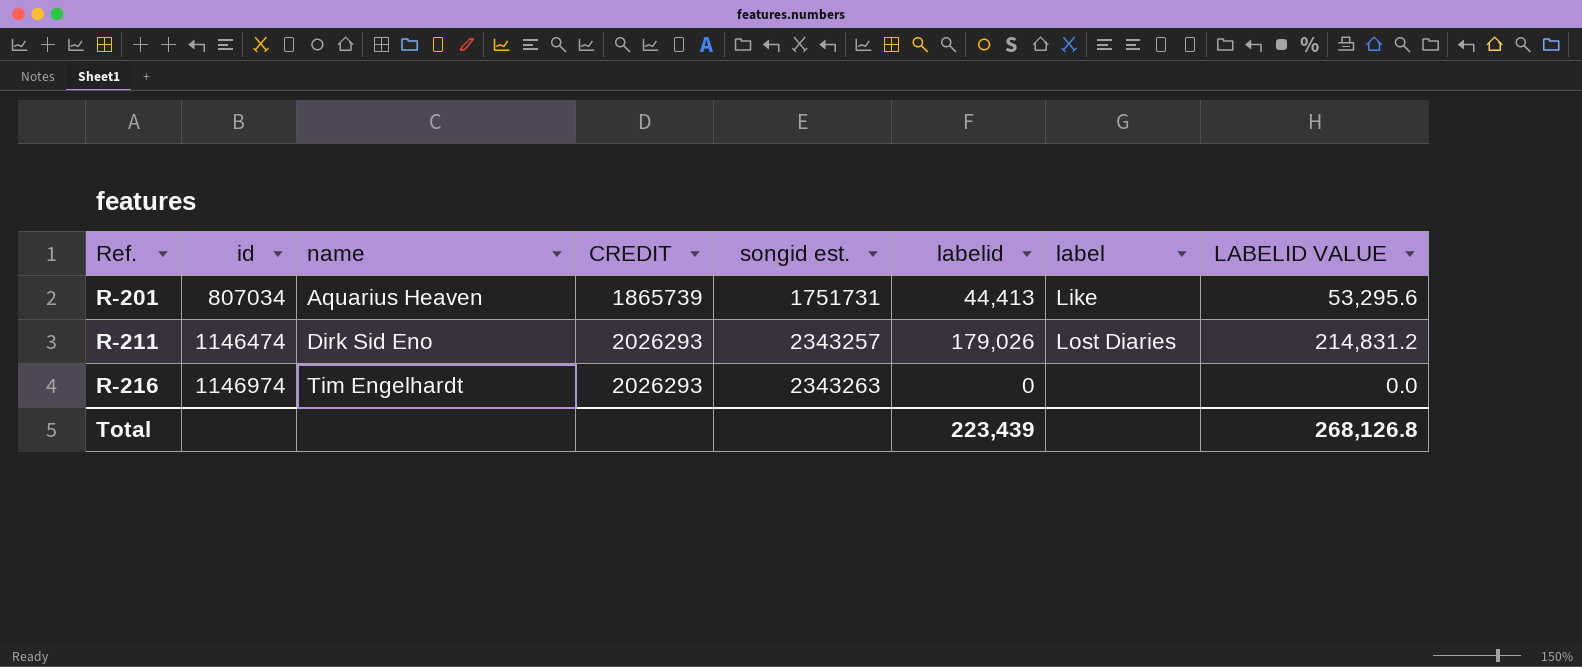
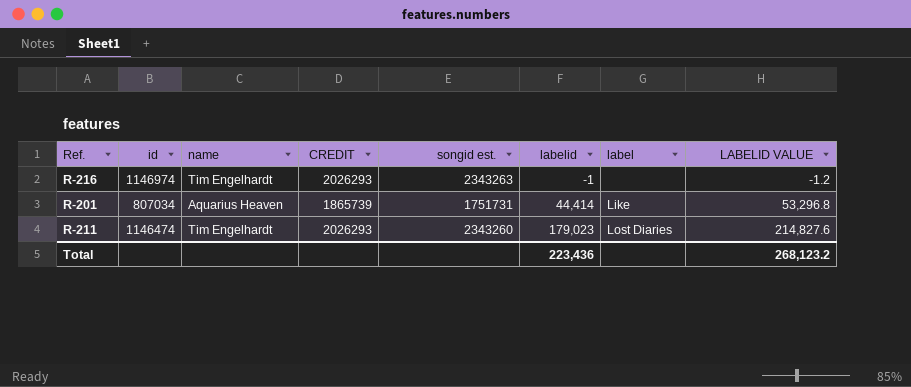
row order: Ref. ascending -> labelid ascending
R-216 | labelid: 0 -> -1
R-216 | LABELID VALUE: 0.0 -> -1.2
R-201 | labelid: 44,413 -> 44,414
R-201 | LABELID VALUE: 53,295.6 -> 53,296.8
R-211 | name: Dirk Sid Eno -> Tim Engelhardt
R-211 | songid est.: 2343257 -> 2343260
R-211 | labelid: 179,026 -> 179,023
R-211 | LABELID VALUE: 214,831.2 -> 214,827.6
Total | labelid: 223,439 -> 223,436
Total | LABELID VALUE: 268,126.8 -> 268,123.2

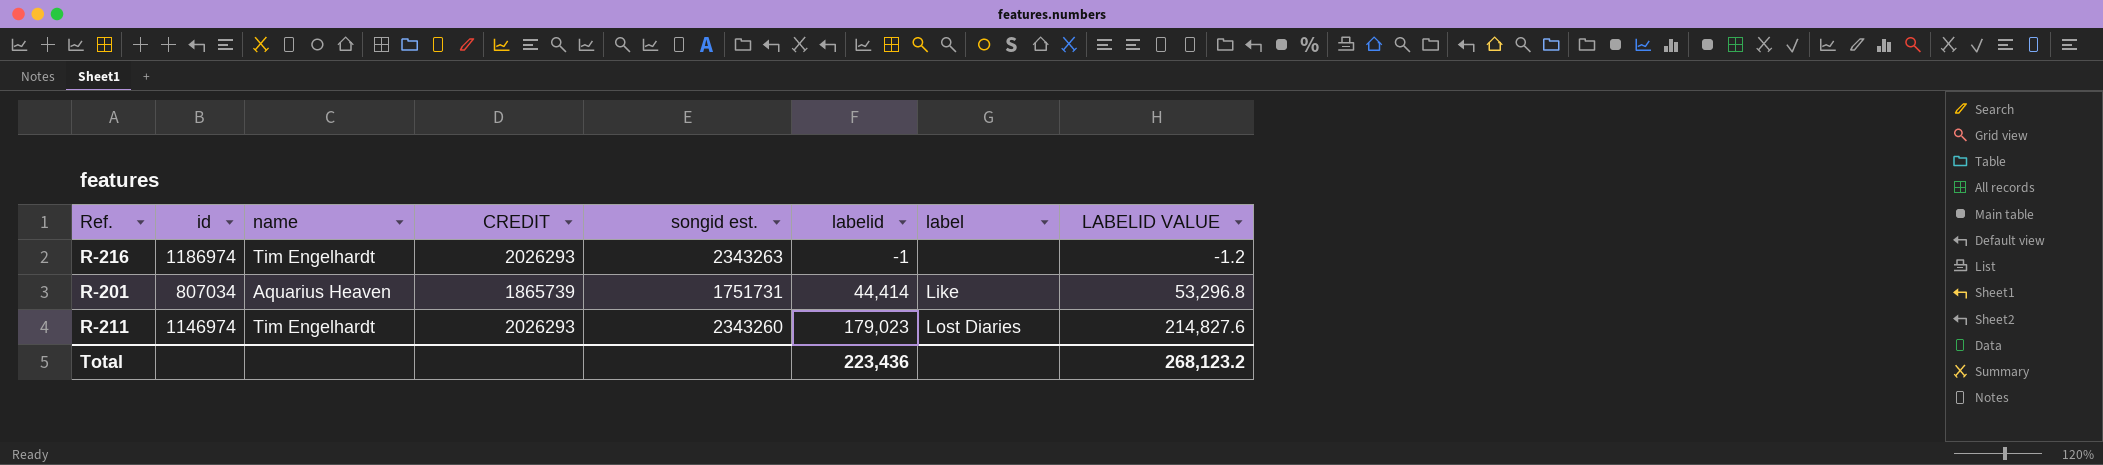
R-216 | id: 1146974 -> 1186974
R-211 | id: 1146474 -> 1146974

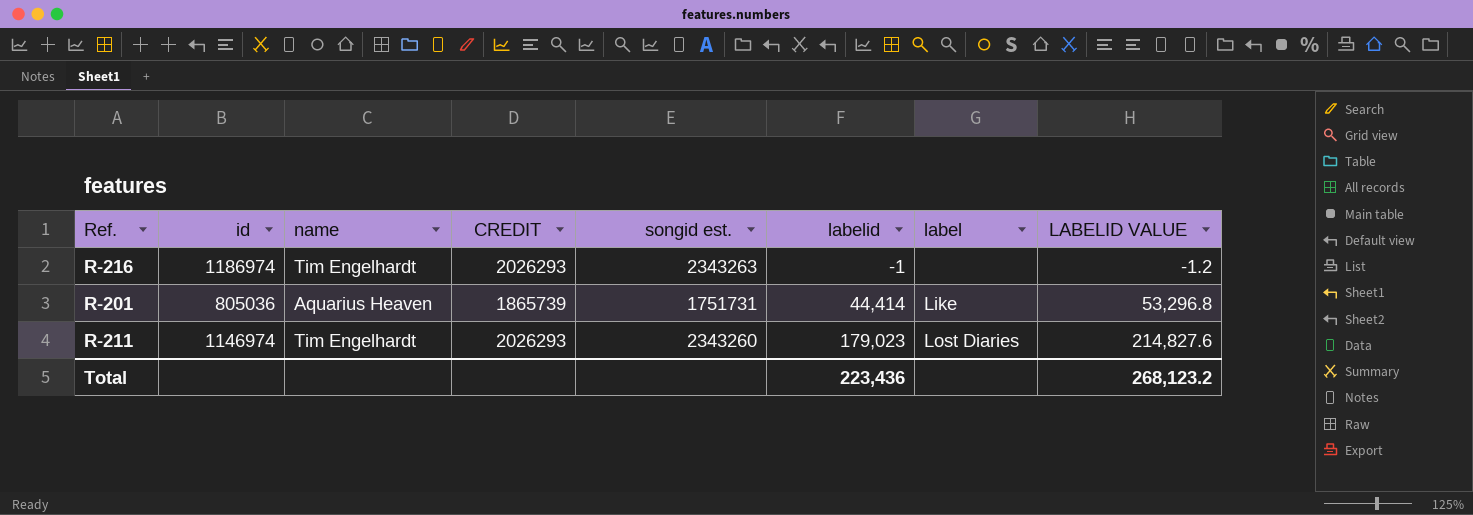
R-201 | id: 807034 -> 805036

